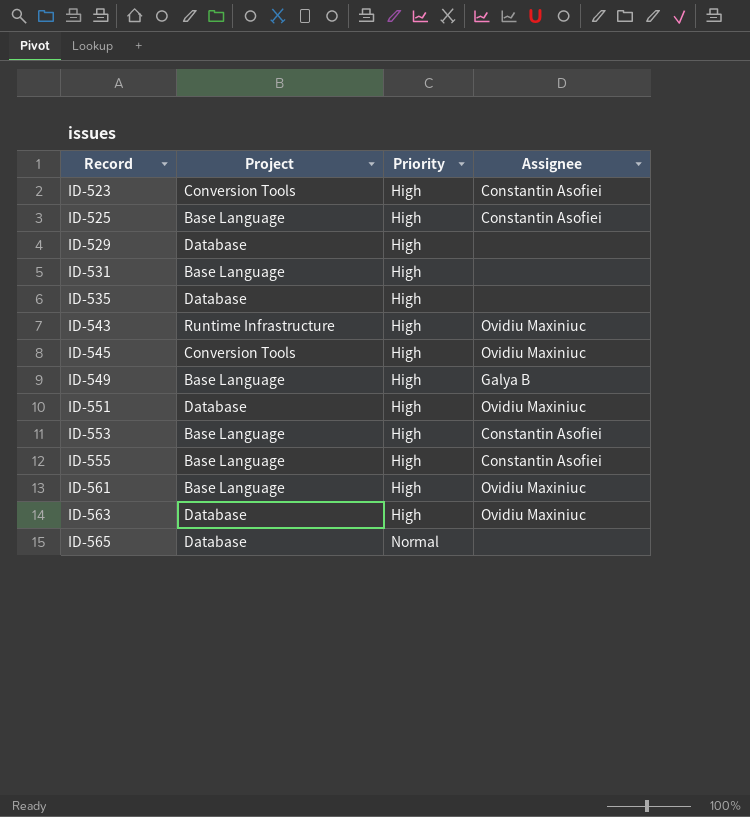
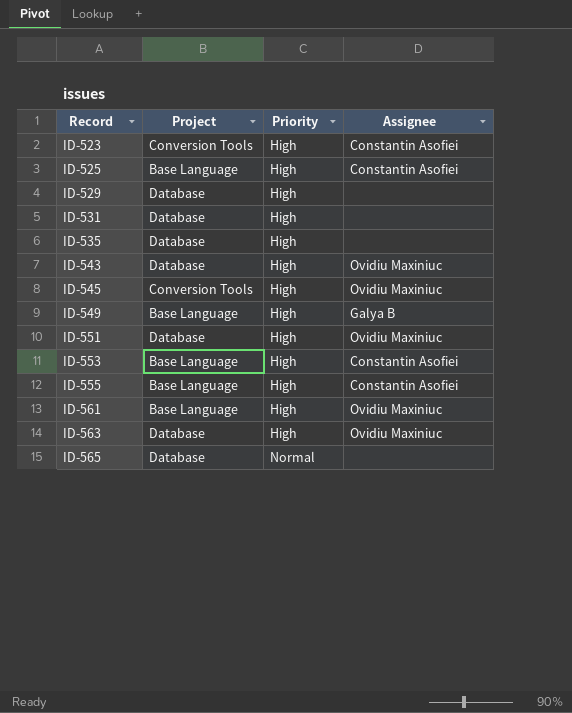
ID-531 | Project: Base Language -> Database
ID-543 | Project: Runtime Infrastructure -> Database

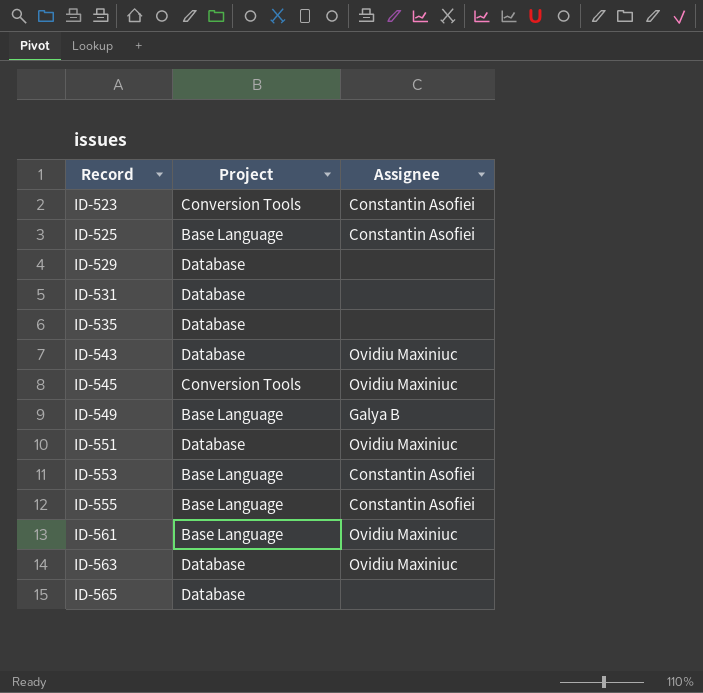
column Priority | position: 3 -> none

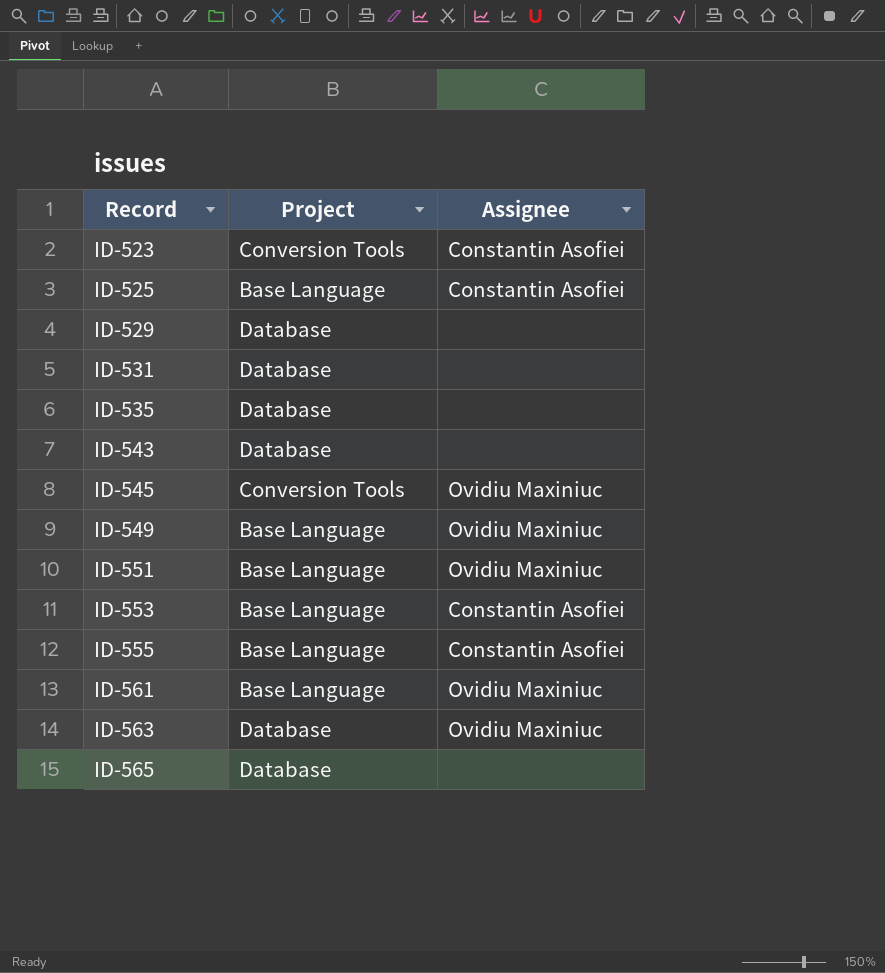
ID-543 | Assignee: Ovidiu Maxiniuc -> none
ID-549 | Assignee: Galya B -> Ovidiu Maxiniuc
ID-551 | Project: Database -> Base Language

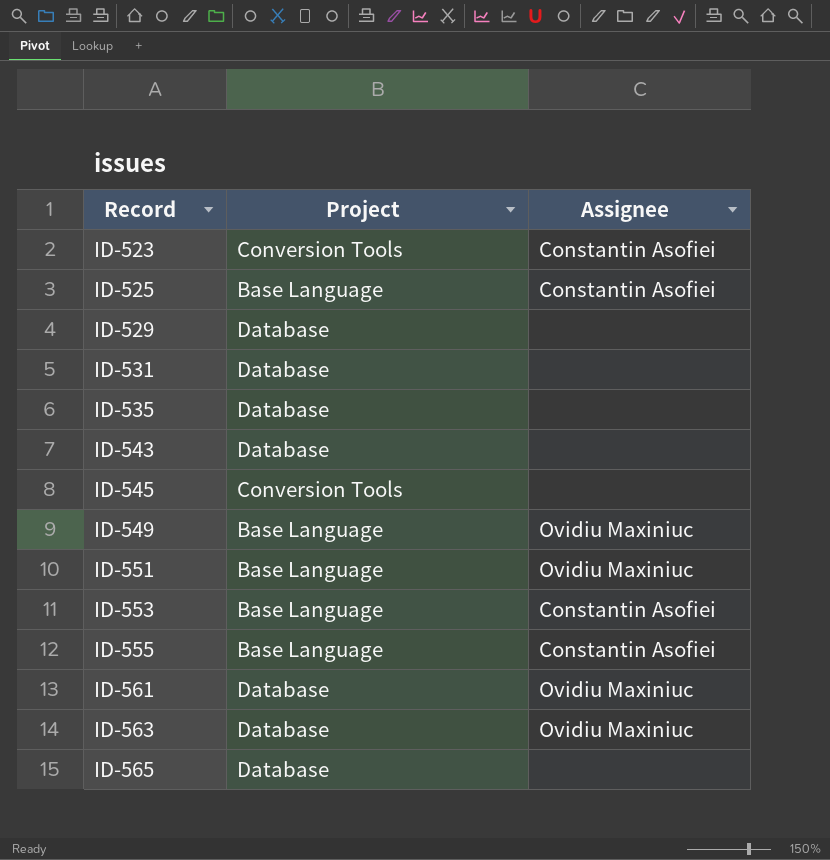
ID-545 | Assignee: Ovidiu Maxiniuc -> none
ID-561 | Project: Base Language -> Database

